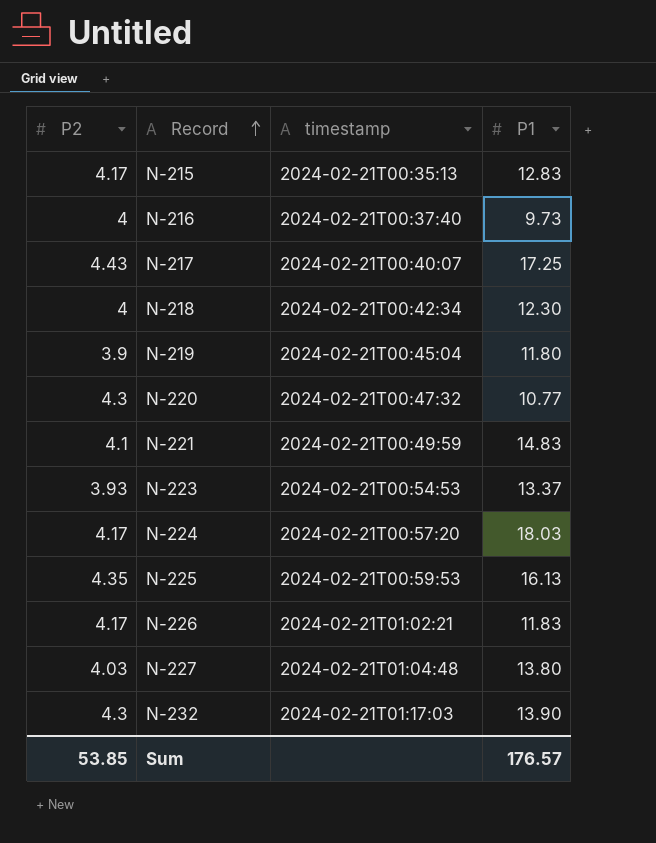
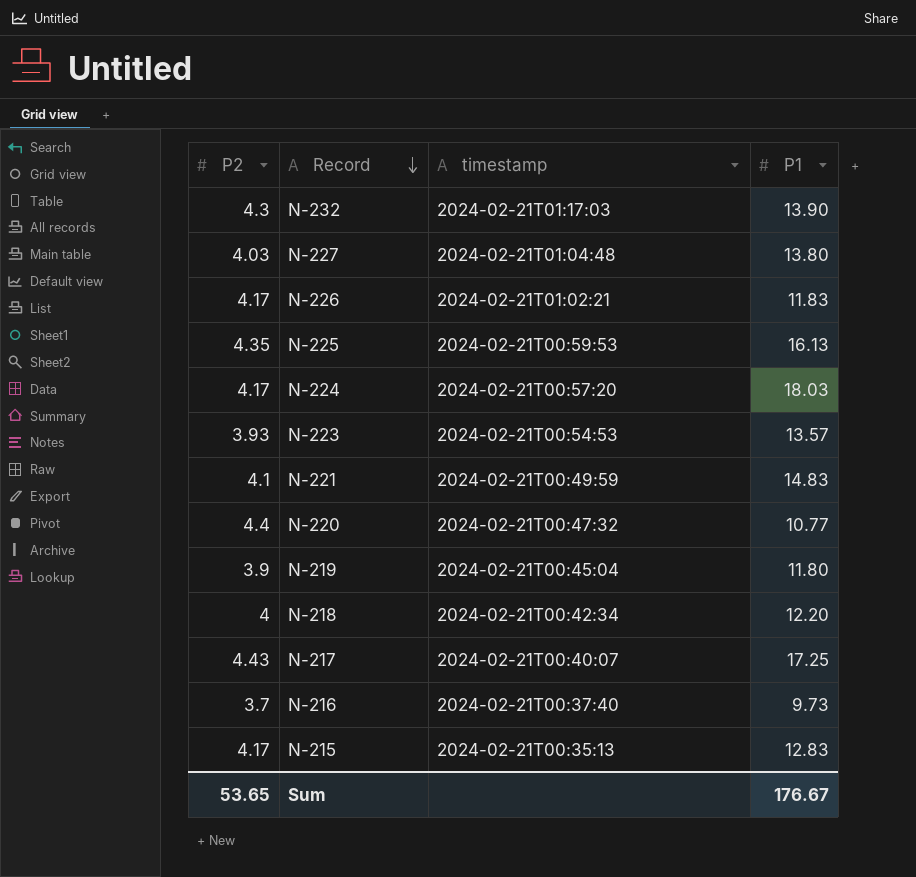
row order: Record ascending -> Record descending
N-223 | P1: 13.37 -> 13.57
N-220 | P2: 4.3 -> 4.4
N-218 | P1: 12.30 -> 12.20
N-216 | P2: 4 -> 3.7
Sum | P2: 53.85 -> 53.65
Sum | P1: 176.57 -> 176.67

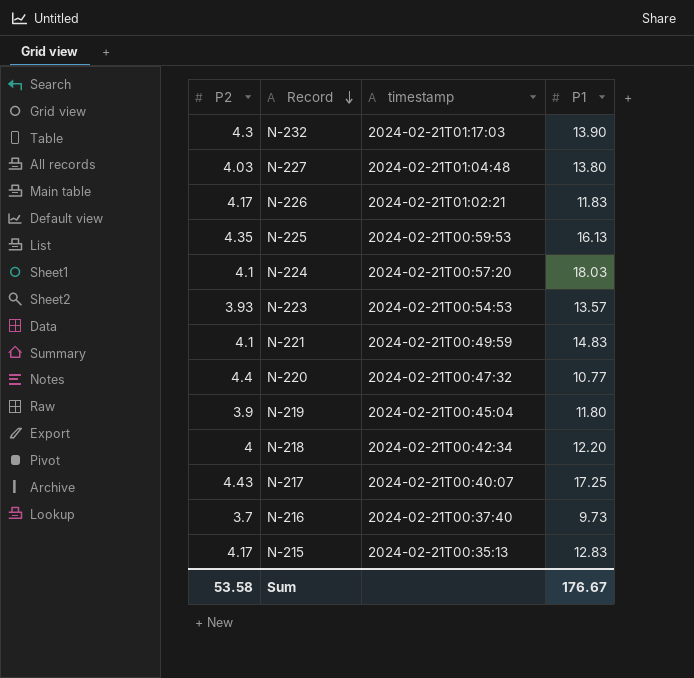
N-224 | P2: 4.17 -> 4.1
Sum | P2: 53.65 -> 53.58

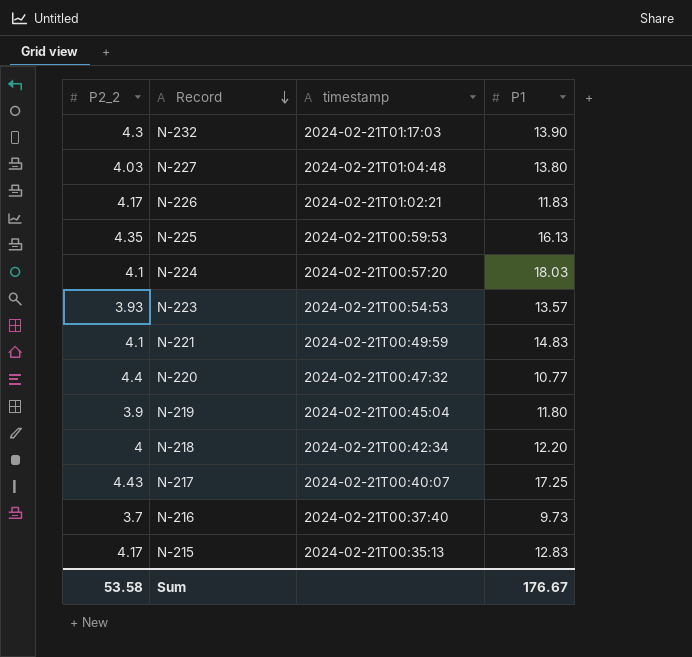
column name: P2 -> P2_2

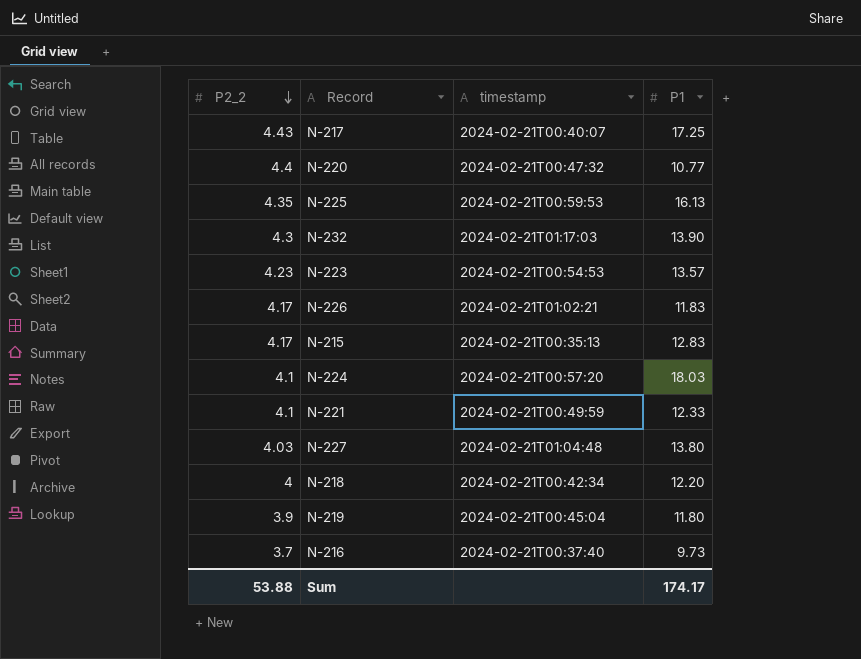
row order: Record descending -> P2_2 descending
N-223 | P2_2: 3.93 -> 4.23
N-221 | P1: 14.83 -> 12.33
Sum | P2_2: 53.58 -> 53.88
Sum | P1: 176.67 -> 174.17

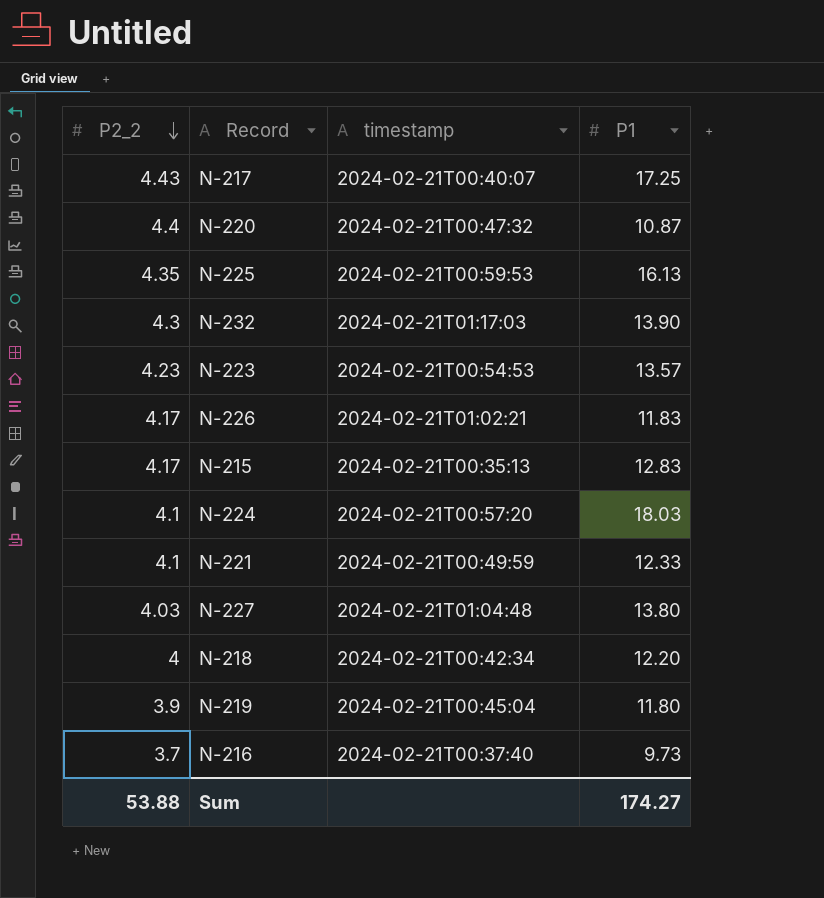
N-220 | P1: 10.77 -> 10.87
Sum | P1: 174.17 -> 174.27

